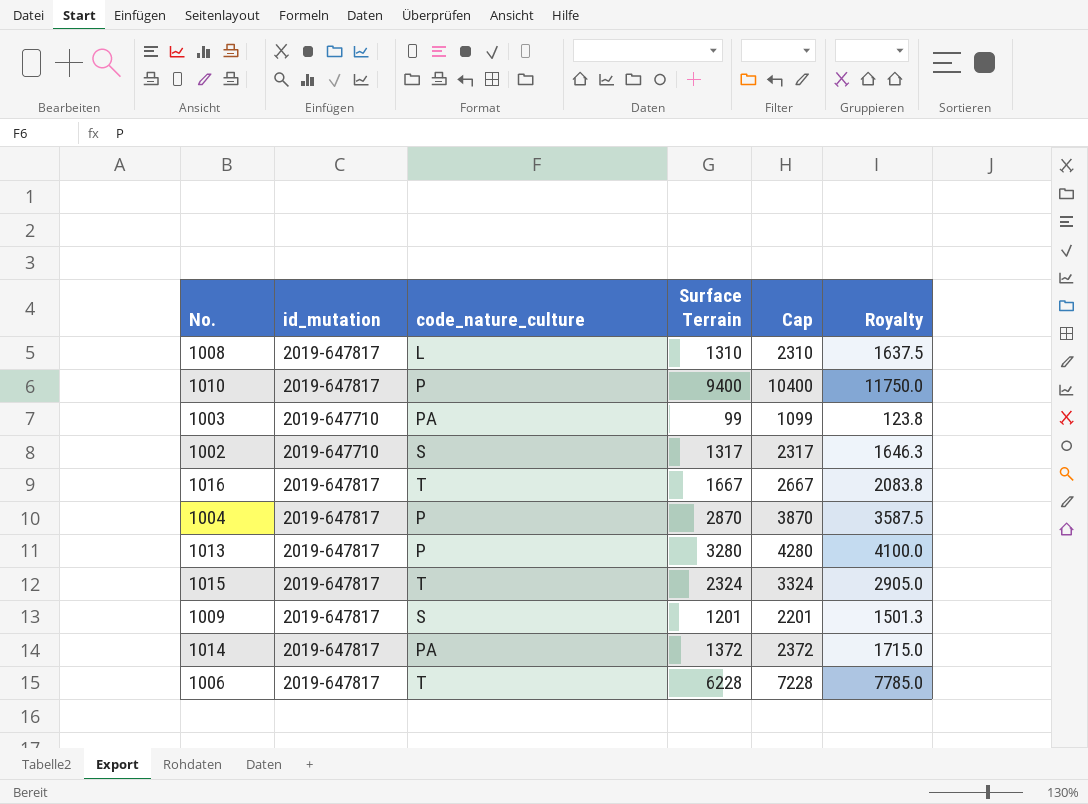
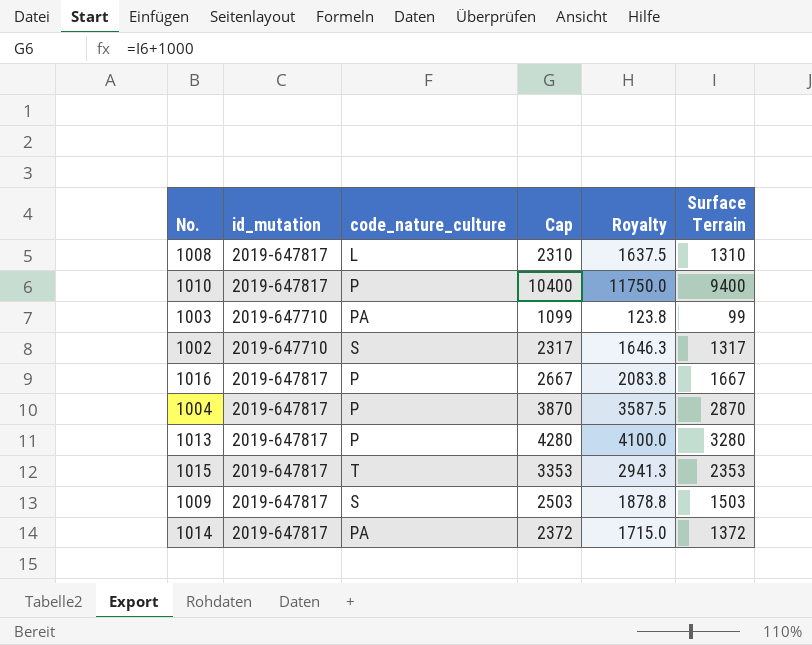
column Surface Terrain | position: 4 -> 6
row 1006: 2019-647817 | T | 6228 | 7228 | 7785.0 -> none
1016 | code_nature_culture: T -> P
1015 | Cap: 3324 -> 3353
1015 | Royalty: 2905.0 -> 2941.3
1015 | Surface Terrain: 2324 -> 2353
1009 | Cap: 2201 -> 2503
1009 | Royalty: 1501.3 -> 1878.8
1009 | Surface Terrain: 1201 -> 1503

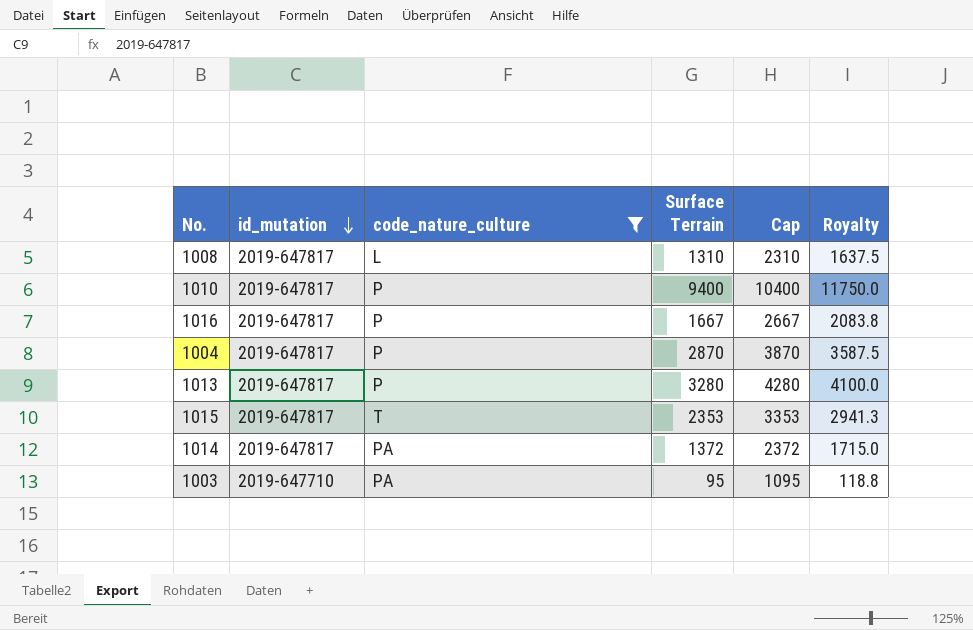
filter: none -> code_nature_culture != S
row order: none -> id_mutation descending
column Surface Terrain | position: 6 -> 4
1003 | Surface Terrain: 99 -> 95
1003 | Cap: 1099 -> 1095
1003 | Royalty: 123.8 -> 118.8

